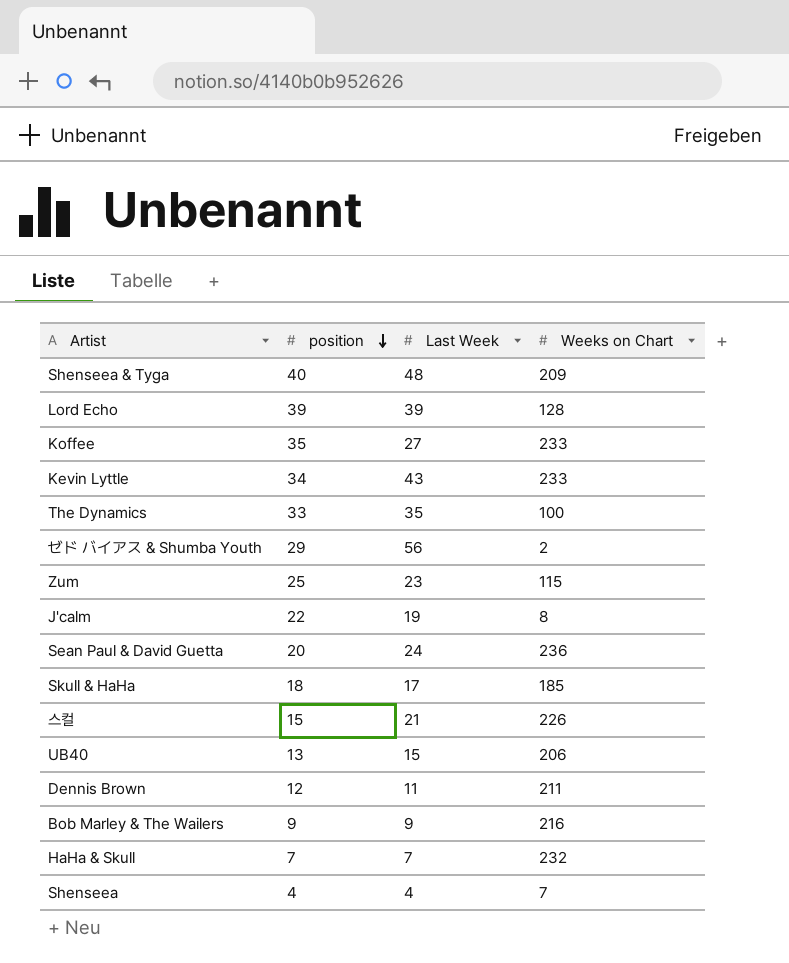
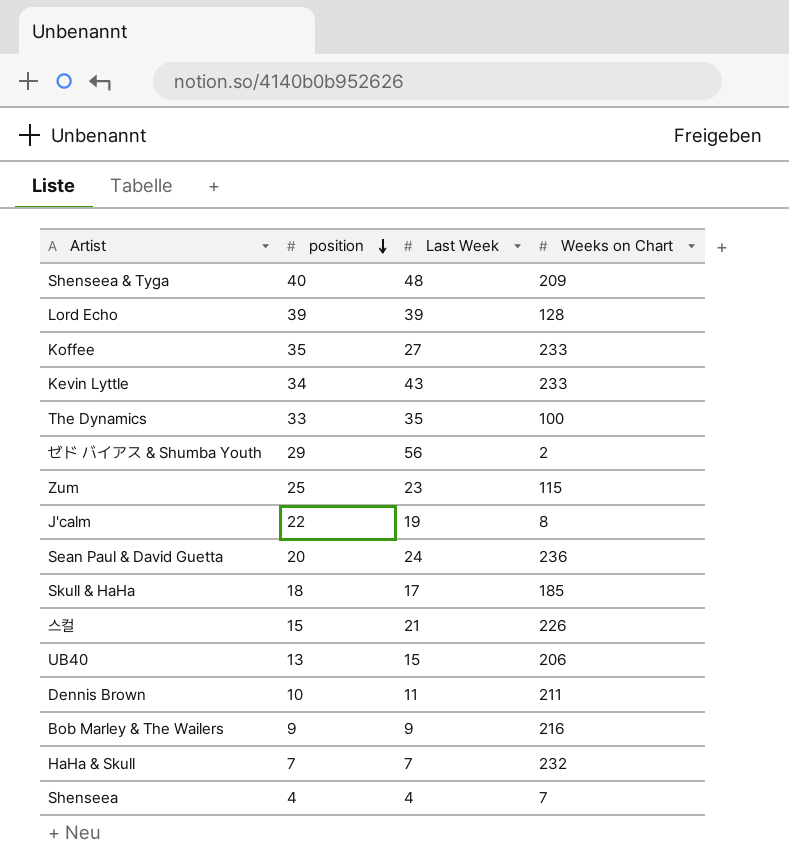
Dennis Brown | position: 12 -> 10

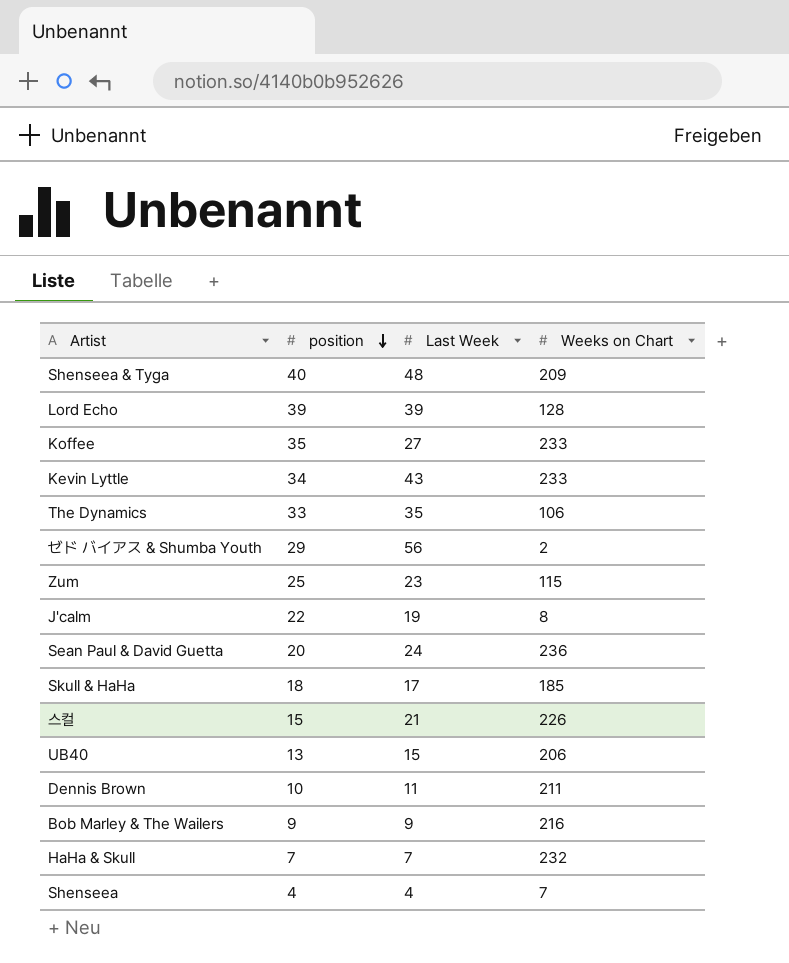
The Dynamics | Weeks on Chart: 100 -> 106

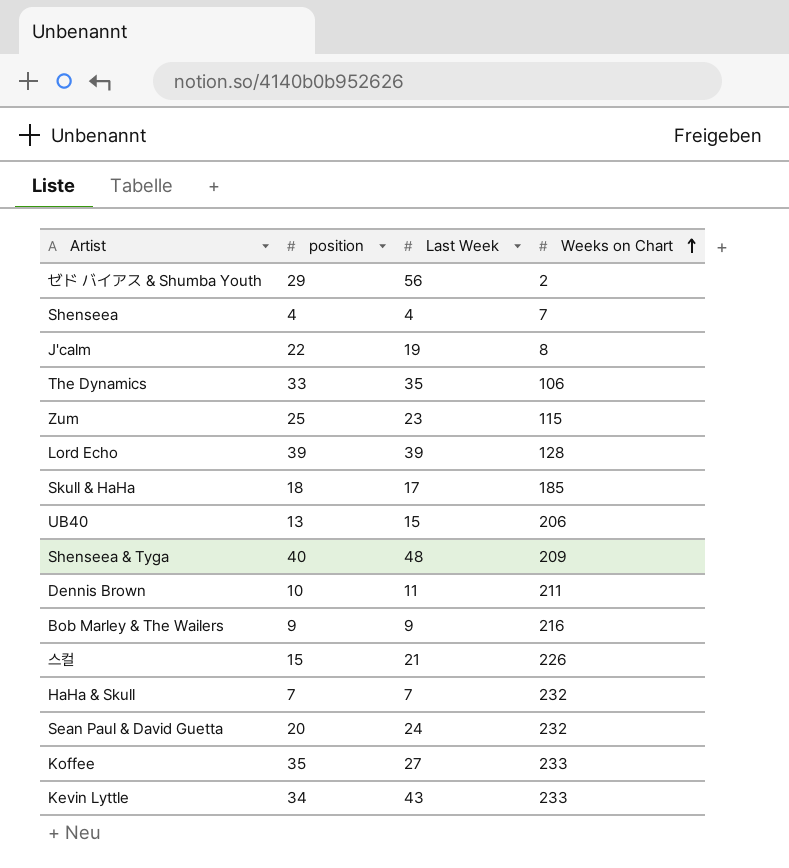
row order: position descending -> Weeks on Chart ascending
Sean Paul & David Guetta | Weeks on Chart: 236 -> 232

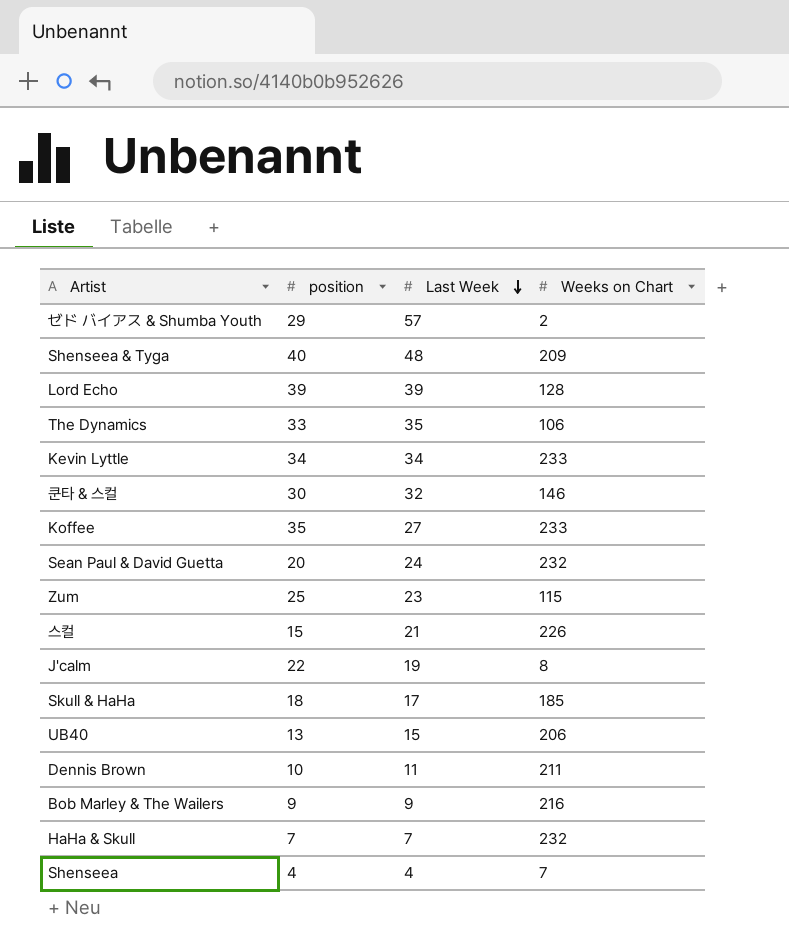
row order: Weeks on Chart ascending -> Last Week descending
ゼド バイアス & Shumba Youth | Last Week: 56 -> 57
Kevin Lyttle | Last Week: 43 -> 34
row 쿤타 & 스컬: none -> 30 | 32 | 146

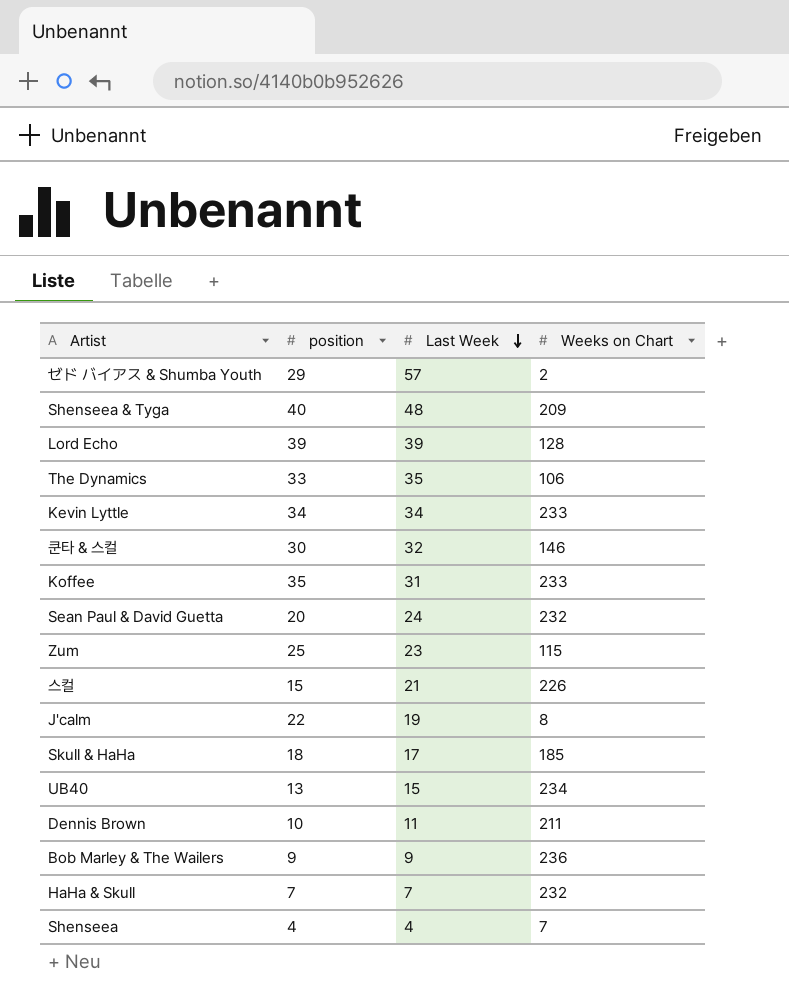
Koffee | Last Week: 27 -> 31
UB40 | Weeks on Chart: 206 -> 234
Bob Marley & The Wailers | Weeks on Chart: 216 -> 236

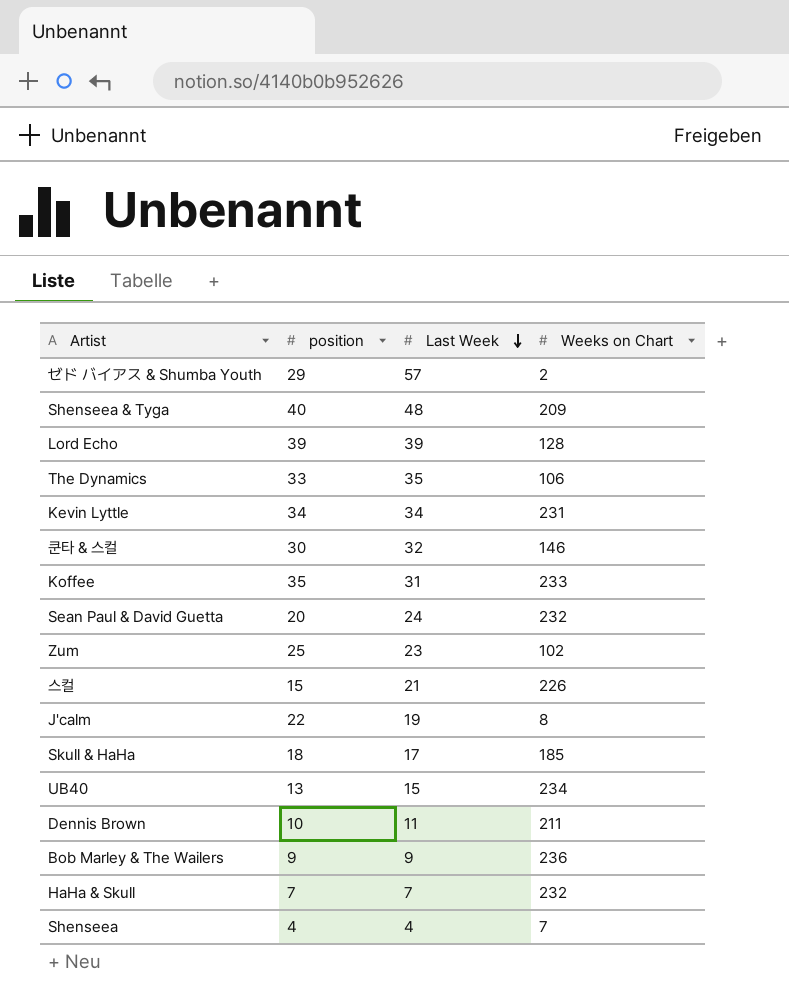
Kevin Lyttle | Weeks on Chart: 233 -> 231
Zum | Weeks on Chart: 115 -> 102

